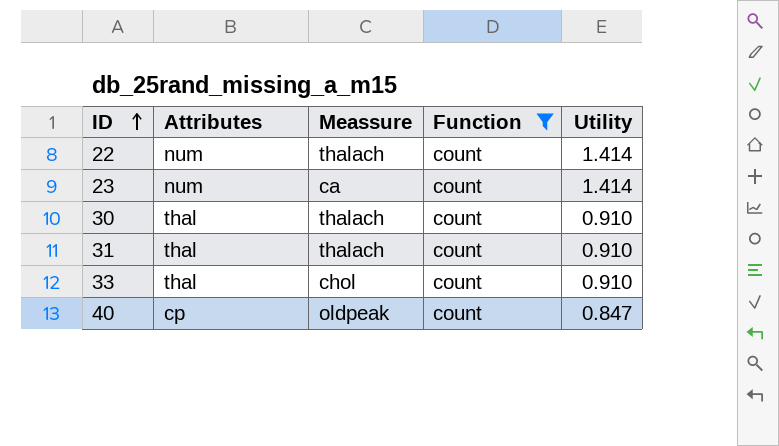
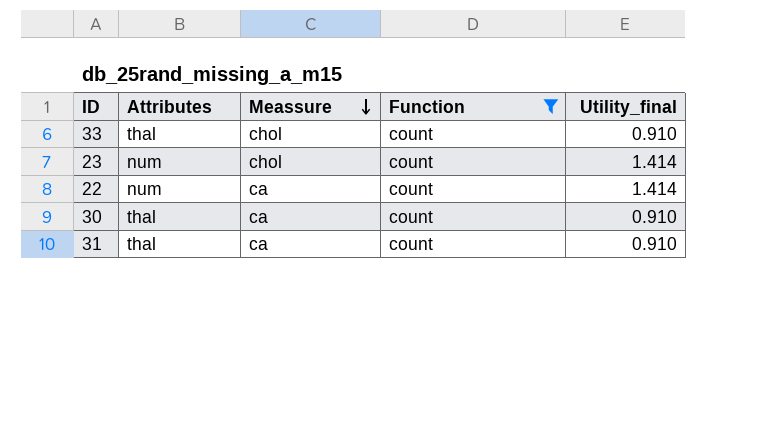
row order: ID ascending -> Meassure descending
column name: Utility -> Utility_final
row 40: cp | oldpeak | count | 0.847 -> none
23 | Meassure: ca -> chol
22 | Meassure: thalach -> ca
30 | Meassure: thalach -> ca
31 | Meassure: thalach -> ca

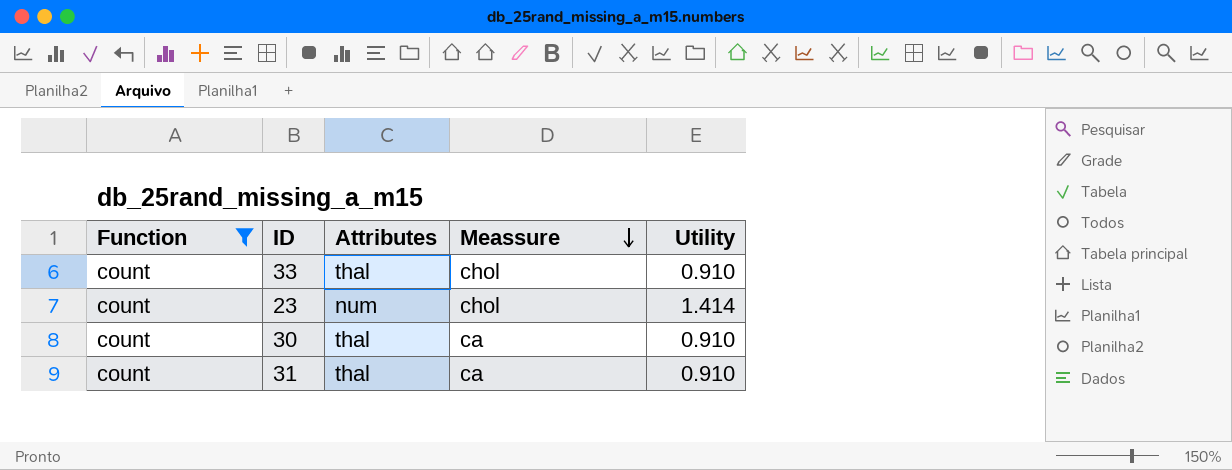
column Function | position: 4 -> 1
column name: Utility_final -> Utility
row 22: num | ca | count | 1.414 -> none

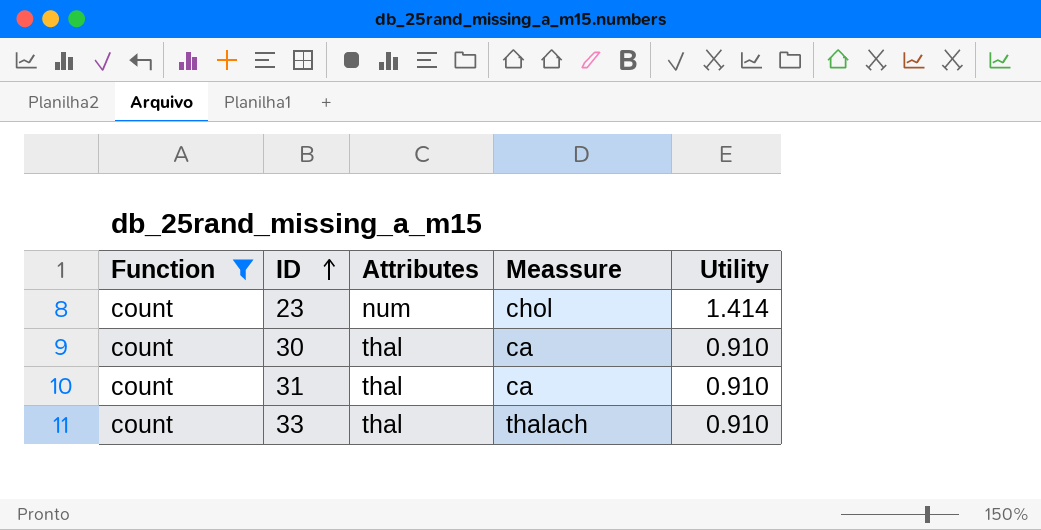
row order: Meassure descending -> ID ascending
33 | Meassure: chol -> thalach

